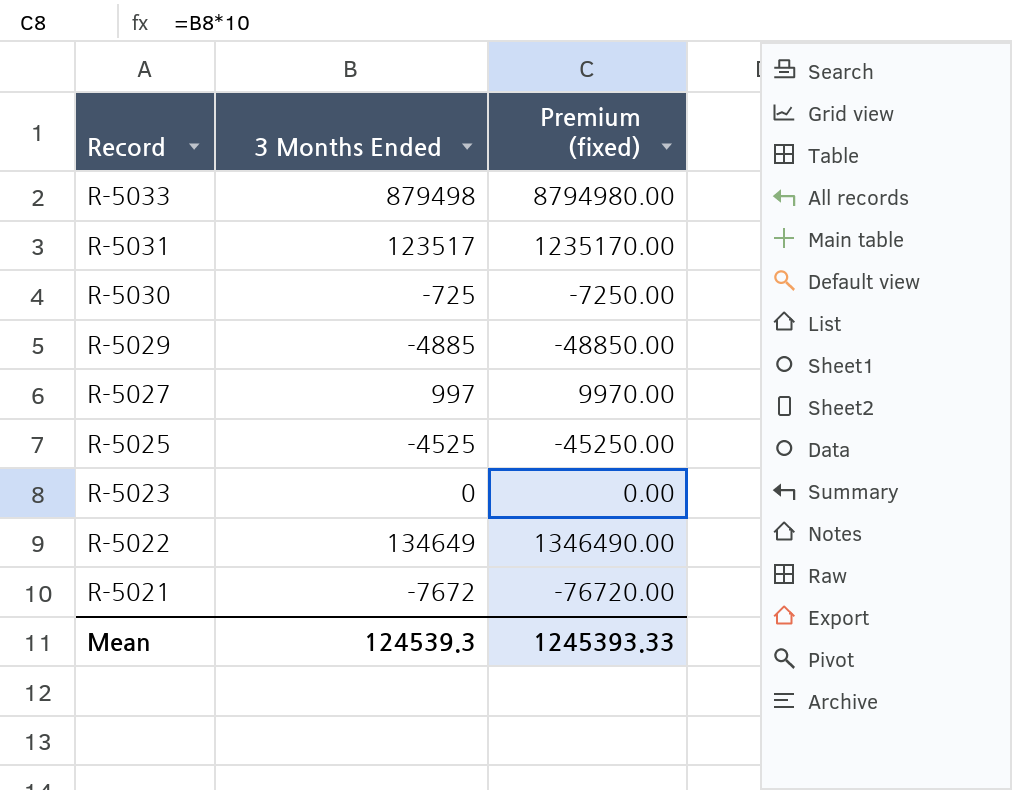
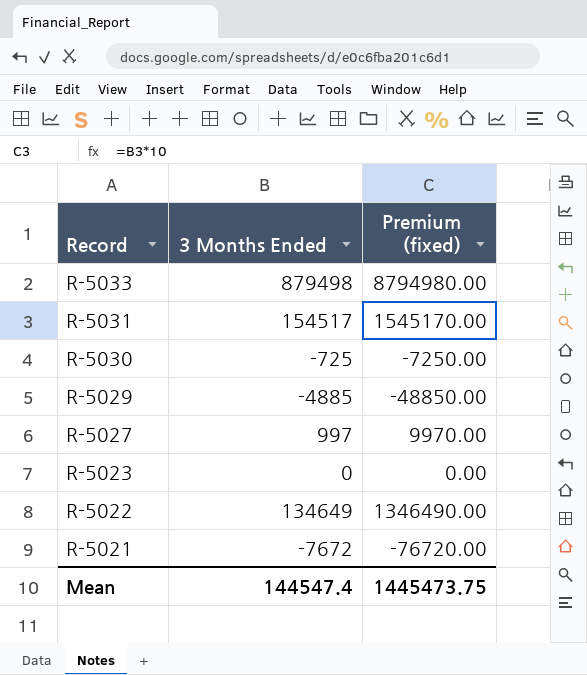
row R-5025: -4525 | -45250.00 -> none
R-5031 | 3 Months Ended: 123517 -> 154517
R-5031 | Premium (fixed): 1235170.00 -> 1545170.00
Mean | 3 Months Ended: 124539.3 -> 144547.4
Mean | Premium (fixed): 1245393.33 -> 1445473.75

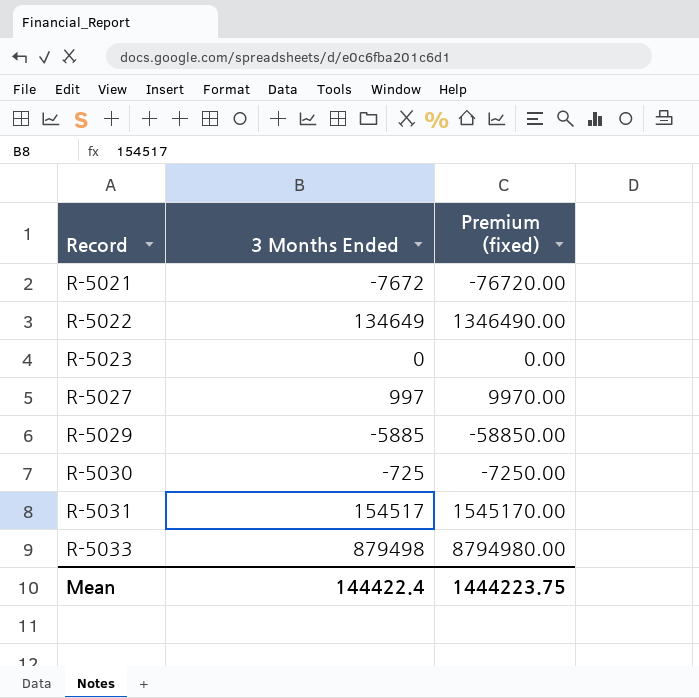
row order: Record descending -> Record ascending
R-5029 | 3 Months Ended: -4885 -> -5885
R-5029 | Premium (fixed): -48850.00 -> -58850.00
Mean | 3 Months Ended: 144547.4 -> 144422.4
Mean | Premium (fixed): 1445473.75 -> 1444223.75

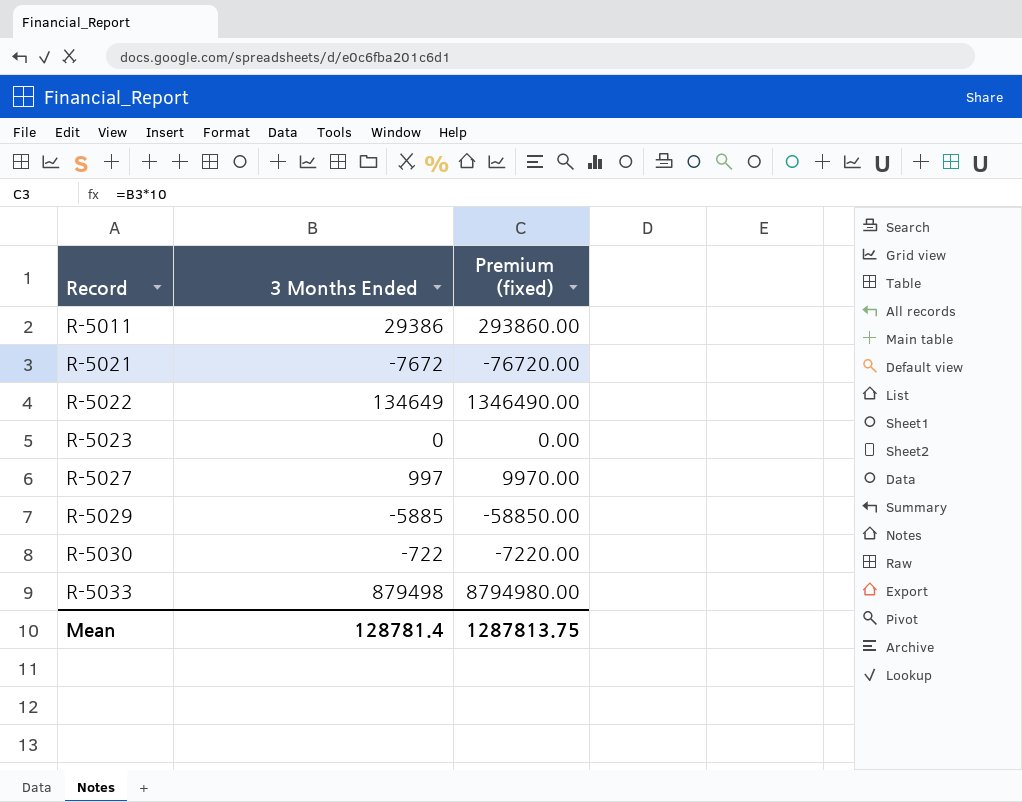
row R-5031: 154517 | 1545170.00 -> none
row R-5011: none -> 29386 | 293860.00
R-5030 | 3 Months Ended: -725 -> -722
R-5030 | Premium (fixed): -7250.00 -> -7220.00
Mean | 3 Months Ended: 144422.4 -> 128781.4
Mean | Premium (fixed): 1444223.75 -> 1287813.75

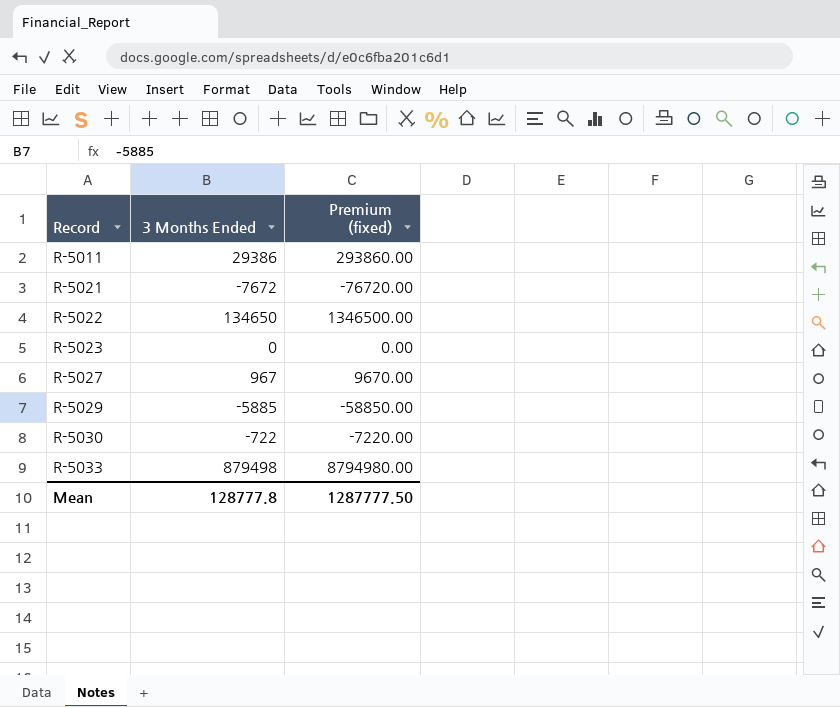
R-5022 | 3 Months Ended: 134649 -> 134650
R-5022 | Premium (fixed): 1346490.00 -> 1346500.00
R-5027 | 3 Months Ended: 997 -> 967
R-5027 | Premium (fixed): 9970.00 -> 9670.00
Mean | 3 Months Ended: 128781.4 -> 128777.8
Mean | Premium (fixed): 1287813.75 -> 1287777.50

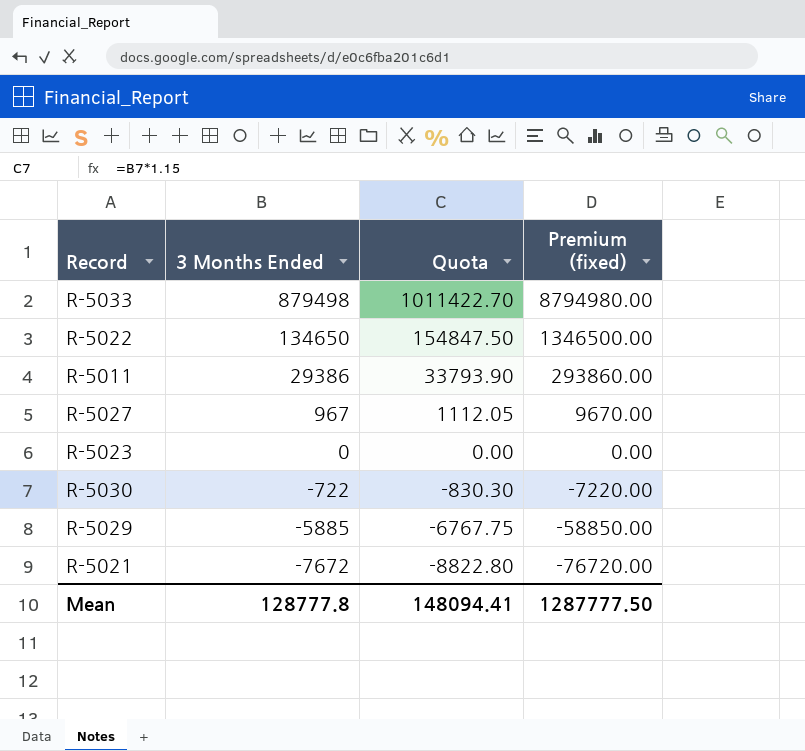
row order: Record ascending -> 3 Months Ended descending
column Quota | formula: none -> [3 Months Ended] * 1.15

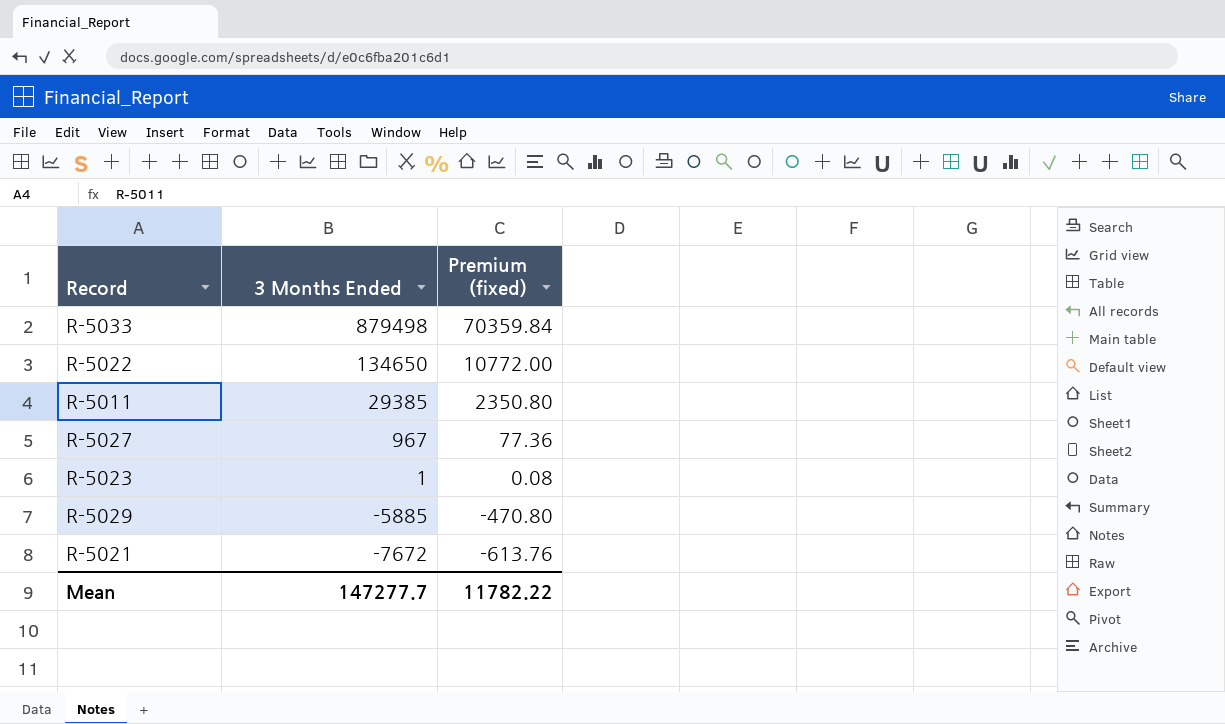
column Quota | formula: [3 Months Ended] * 1.15 -> none
column Premium (fixed) | formula: [3 Months Ended] * 10 -> [3 Months Ended] * 0.08
row R-5030: -722 | -830.30 | -7220.00 -> none
R-5011 | 3 Months Ended: 29386 -> 29385
R-5023 | 3 Months Ended: 0 -> 1
Mean | 3 Months Ended: 128777.8 -> 147277.7
Mean | Premium (fixed): 1287777.50 -> 11782.22

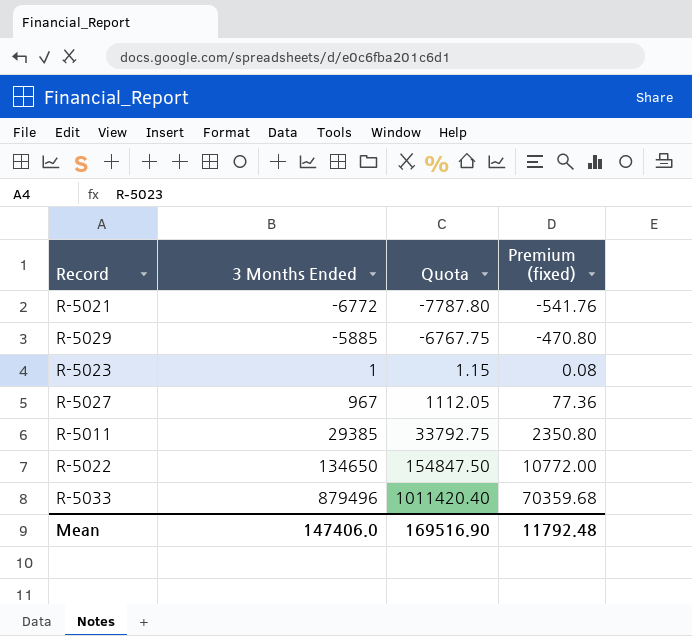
row order: 3 Months Ended descending -> 3 Months Ended ascending
column Quota | formula: none -> [3 Months Ended] * 1.15
R-5021 | 3 Months Ended: -7672 -> -6772
R-5021 | Premium (fixed): -613.76 -> -541.76
R-5033 | 3 Months Ended: 879498 -> 879496
R-5033 | Premium (fixed): 70359.84 -> 70359.68
Mean | 3 Months Ended: 147277.7 -> 147406.0
Mean | Premium (fixed): 11782.22 -> 11792.48

